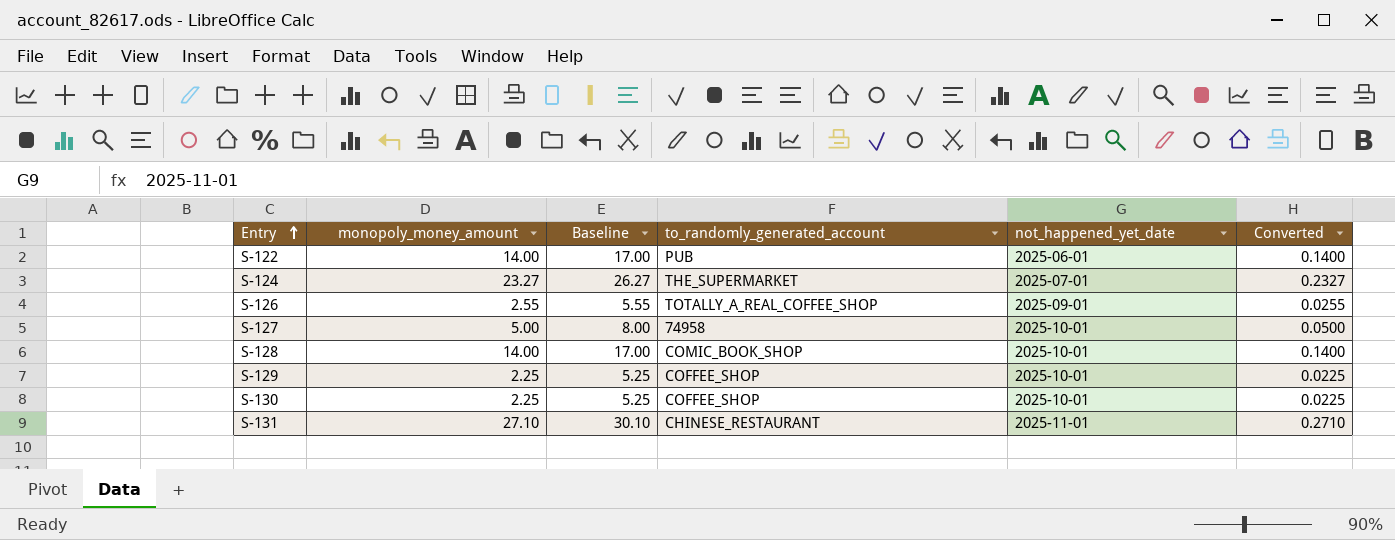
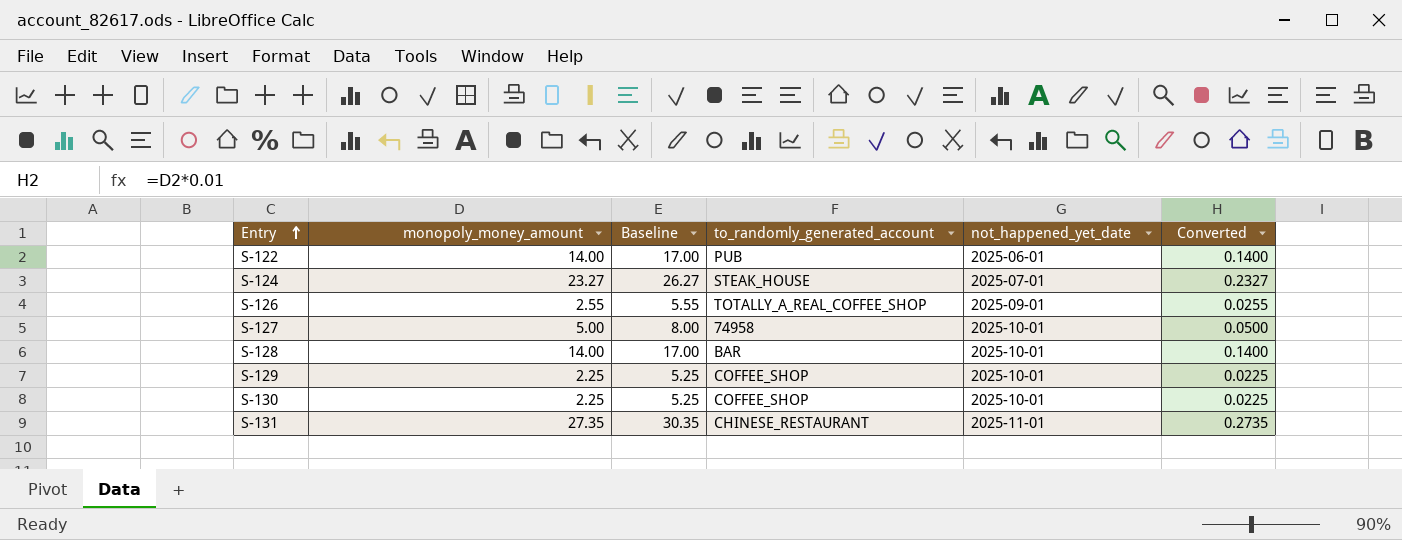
S-124 | to_randomly_generated_account: THE_SUPERMARKET -> STEAK_HOUSE
S-128 | to_randomly_generated_account: COMIC_BOOK_SHOP -> BAR
S-131 | monopoly_money_amount: 27.10 -> 27.35
S-131 | Baseline: 30.10 -> 30.35
S-131 | Converted: 0.2710 -> 0.2735

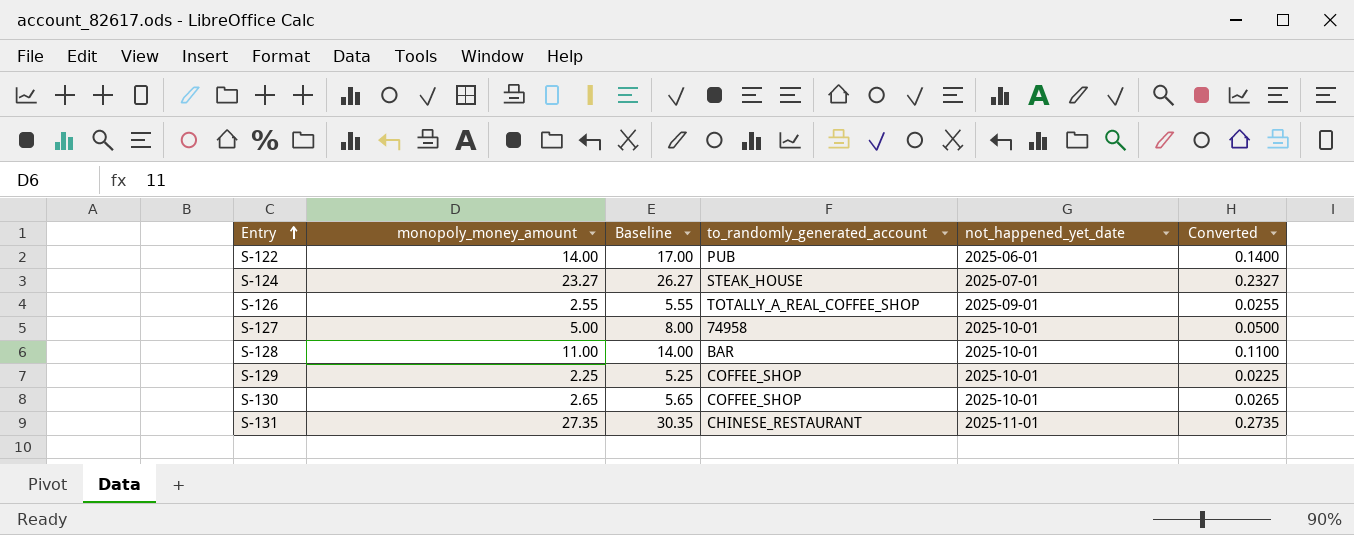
S-128 | monopoly_money_amount: 14.00 -> 11.00
S-128 | Baseline: 17.00 -> 14.00
S-128 | Converted: 0.1400 -> 0.1100
S-130 | monopoly_money_amount: 2.25 -> 2.65
S-130 | Baseline: 5.25 -> 5.65
S-130 | Converted: 0.0225 -> 0.0265

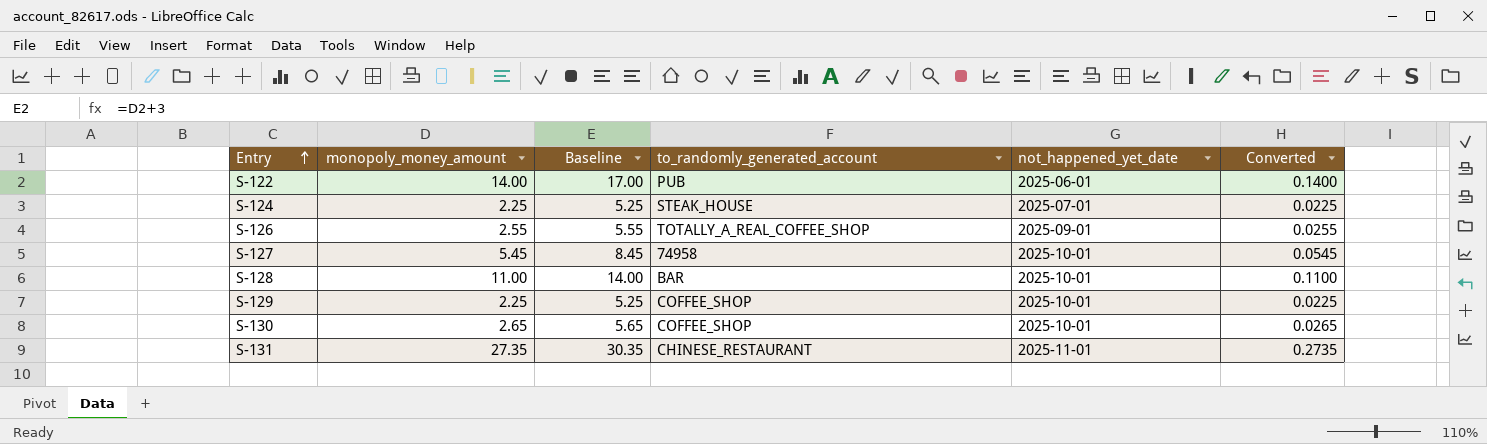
S-124 | monopoly_money_amount: 23.27 -> 2.25
S-124 | Baseline: 26.27 -> 5.25
S-124 | Converted: 0.2327 -> 0.0225
S-127 | monopoly_money_amount: 5.00 -> 5.45
S-127 | Baseline: 8.00 -> 8.45
S-127 | Converted: 0.0500 -> 0.0545

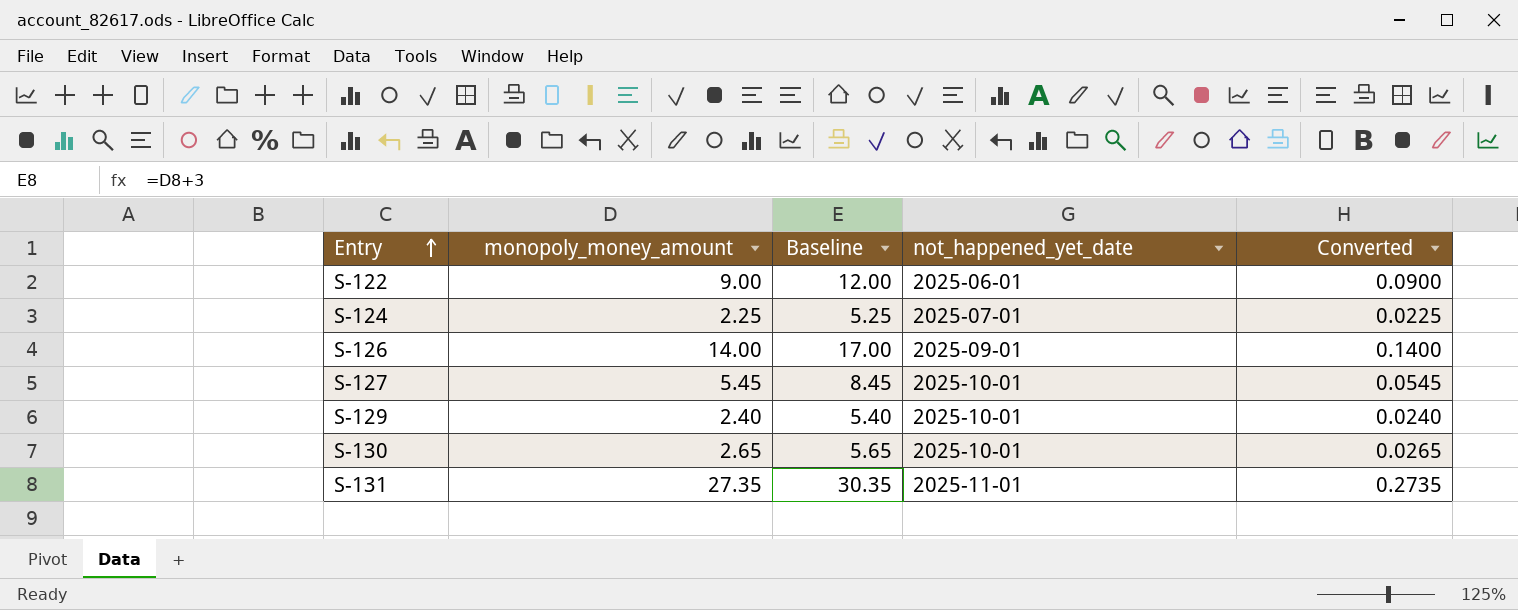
column to_randomly_generated_account | position: 4 -> none
row S-128: 11.00 | 14.00 | BAR | 2025-10-01 | 0.1100 -> none
S-122 | monopoly_money_amount: 14.00 -> 9.00
S-122 | Baseline: 17.00 -> 12.00
S-122 | Converted: 0.1400 -> 0.0900
S-126 | monopoly_money_amount: 2.55 -> 14.00
S-126 | Baseline: 5.55 -> 17.00
S-126 | Converted: 0.0255 -> 0.1400
S-129 | monopoly_money_amount: 2.25 -> 2.40
S-129 | Baseline: 5.25 -> 5.40
S-129 | Converted: 0.0225 -> 0.0240

